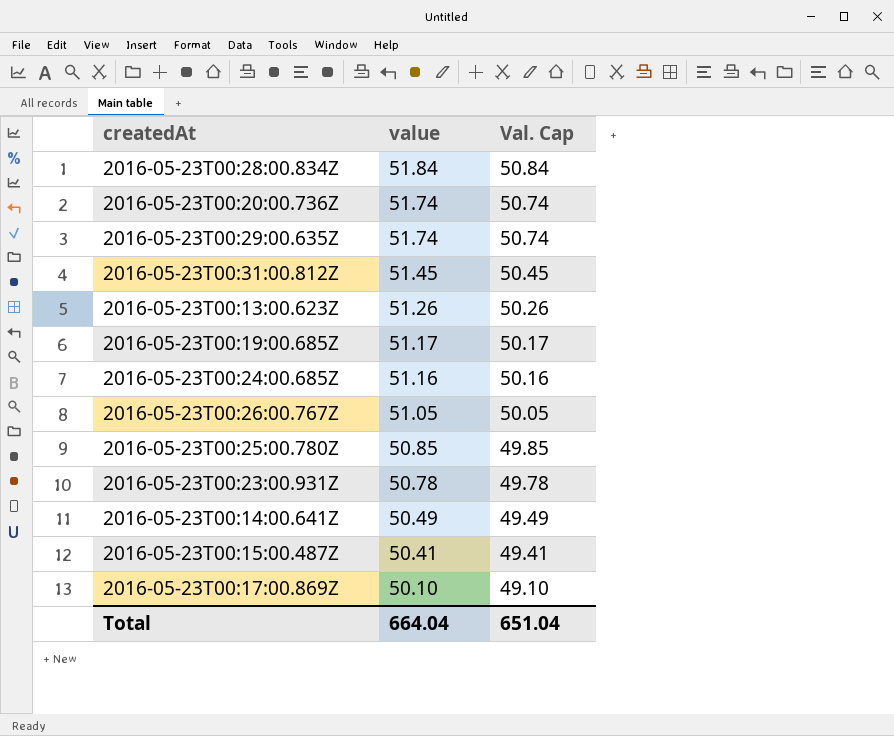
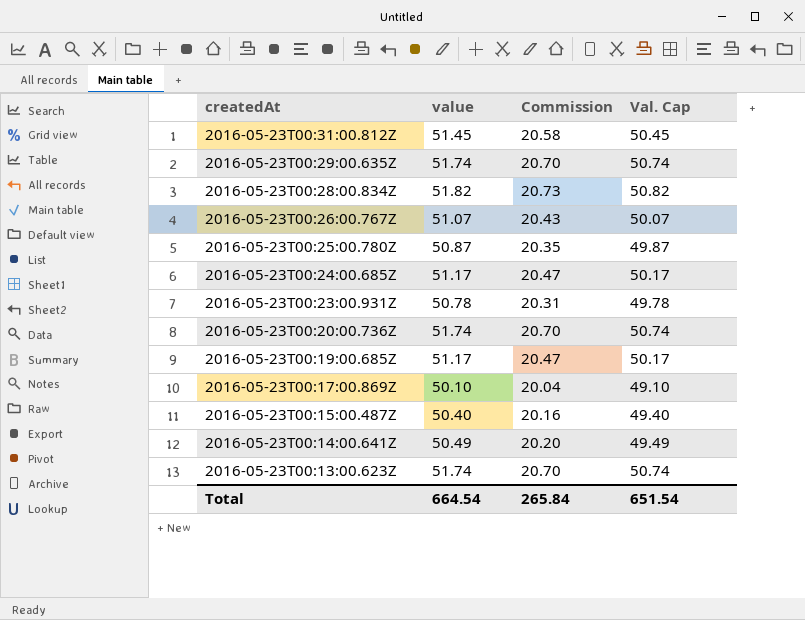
row order: value descending -> createdAt descending
column Commission | formula: none -> [value] * 0.4
2016-05-23T00:28:00.834Z | value: 51.84 -> 51.82
2016-05-23T00:28:00.834Z | Val. Cap: 50.84 -> 50.82
2016-05-23T00:26:00.767Z | value: 51.05 -> 51.07
2016-05-23T00:26:00.767Z | Val. Cap: 50.05 -> 50.07
2016-05-23T00:25:00.780Z | value: 50.85 -> 50.87
2016-05-23T00:25:00.780Z | Val. Cap: 49.85 -> 49.87
2016-05-23T00:24:00.685Z | value: 51.16 -> 51.17
2016-05-23T00:24:00.685Z | Val. Cap: 50.16 -> 50.17
2016-05-23T00:15:00.487Z | value: 50.41 -> 50.40
2016-05-23T00:15:00.487Z | Val. Cap: 49.41 -> 49.40
2016-05-23T00:13:00.623Z | value: 51.26 -> 51.74
2016-05-23T00:13:00.623Z | Val. Cap: 50.26 -> 50.74
Total | value: 664.04 -> 664.54
Total | Val. Cap: 651.04 -> 651.54

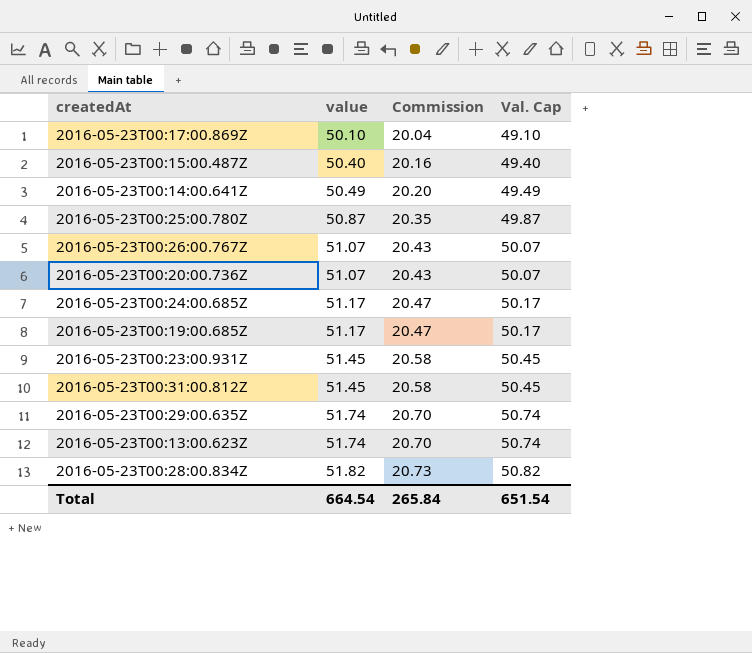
row order: createdAt descending -> value ascending
2016-05-23T00:20:00.736Z | value: 51.74 -> 51.07
2016-05-23T00:20:00.736Z | Commission: 20.70 -> 20.43
2016-05-23T00:20:00.736Z | Val. Cap: 50.74 -> 50.07
2016-05-23T00:23:00.931Z | value: 50.78 -> 51.45
2016-05-23T00:23:00.931Z | Commission: 20.31 -> 20.58
2016-05-23T00:23:00.931Z | Val. Cap: 49.78 -> 50.45

